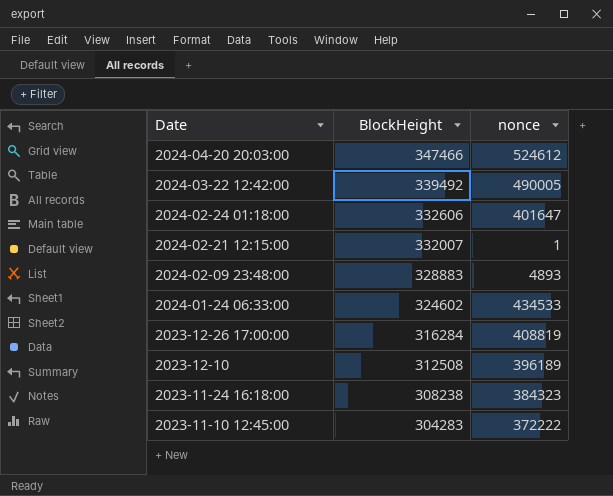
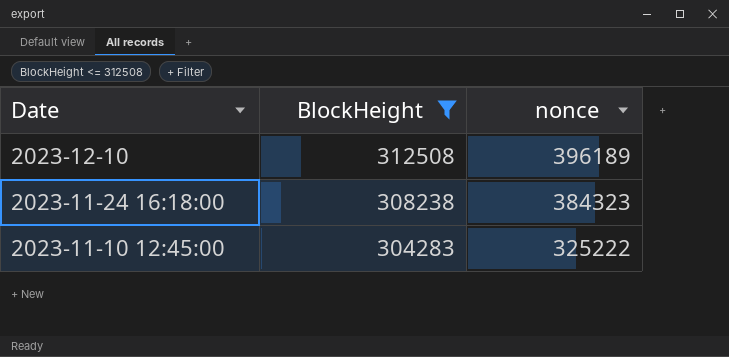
filter: none -> BlockHeight <= 312508
2023-11-10 12:45:00 | nonce: 372222 -> 325222

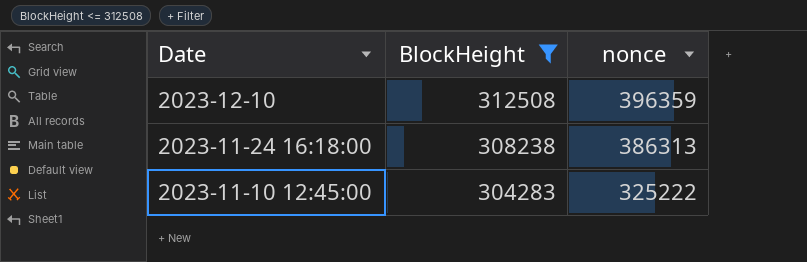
2023-12-10 | nonce: 396189 -> 396359
2023-11-24 16:18:00 | nonce: 384323 -> 386313

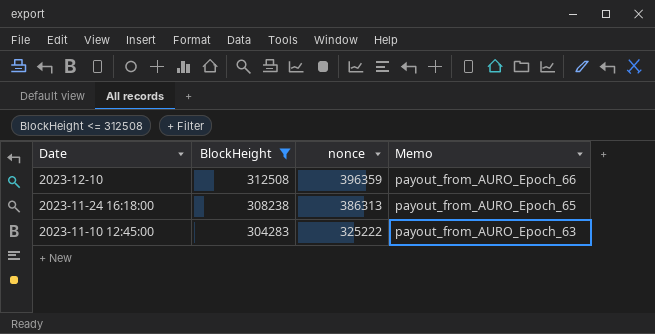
column Memo | position: none -> 4

